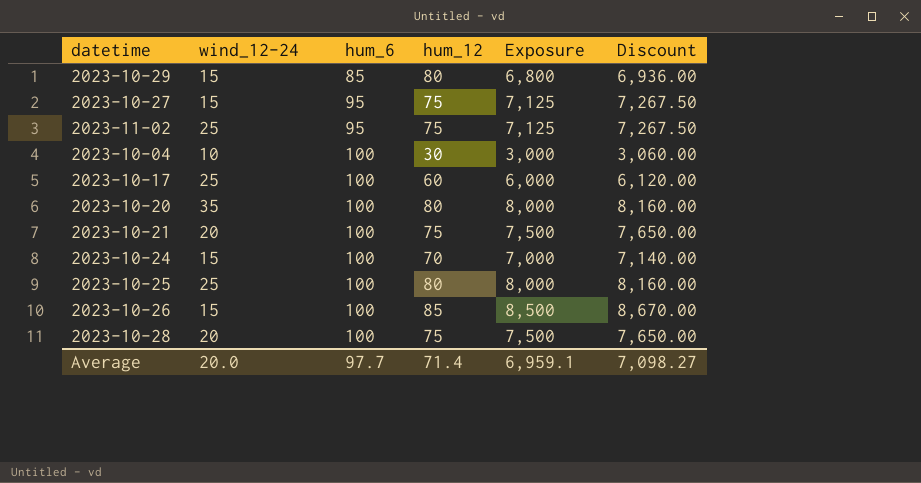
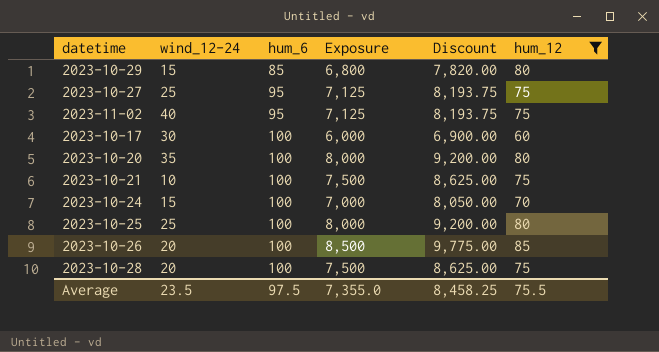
filter: none -> hum_12 != 30
column Discount | formula: [Exposure] * 1.02 -> [Exposure] * 1.15
column hum_12 | position: 4 -> 6
2023-10-27 | wind_12-24: 15 -> 25
2023-11-02 | wind_12-24: 25 -> 40
2023-10-17 | wind_12-24: 25 -> 30
2023-10-21 | wind_12-24: 20 -> 10
2023-10-26 | wind_12-24: 15 -> 20
Average | wind_12-24: 20.0 -> 23.5
Average | hum_6: 97.7 -> 97.5
Average | Exposure: 6,959.1 -> 7,355.0
Average | Discount: 7,098.27 -> 8,458.25
Average | hum_12: 71.4 -> 75.5

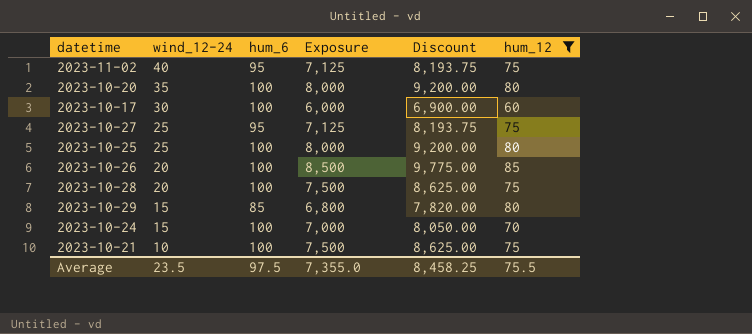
row order: hum_6 ascending -> wind_12-24 descending

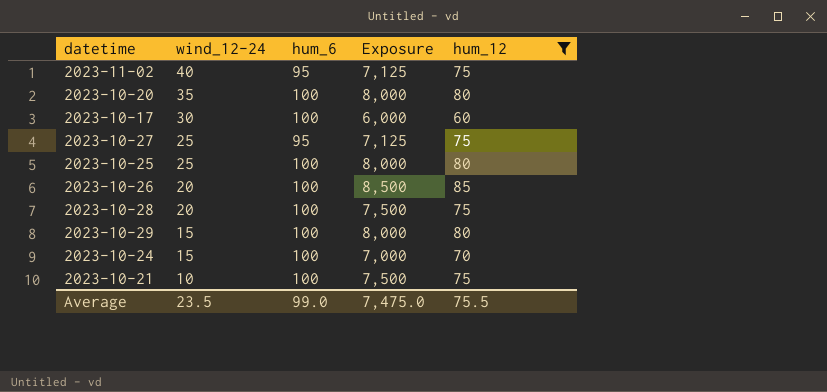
column Discount | formula: [Exposure] * 1.15 -> none
2023-10-29 | hum_6: 85 -> 100
2023-10-29 | Exposure: 6,800 -> 8,000
Average | hum_6: 97.5 -> 99.0
Average | Exposure: 7,355.0 -> 7,475.0

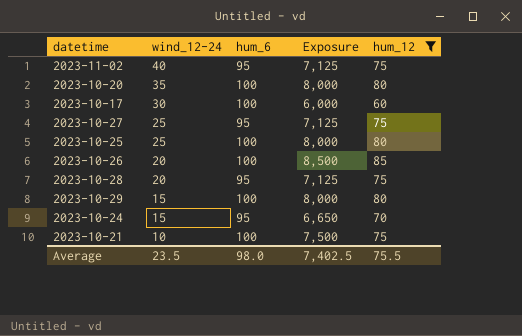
2023-10-28 | hum_6: 100 -> 95
2023-10-28 | Exposure: 7,500 -> 7,125
2023-10-24 | hum_6: 100 -> 95
2023-10-24 | Exposure: 7,000 -> 6,650
Average | hum_6: 99.0 -> 98.0
Average | Exposure: 7,475.0 -> 7,402.5

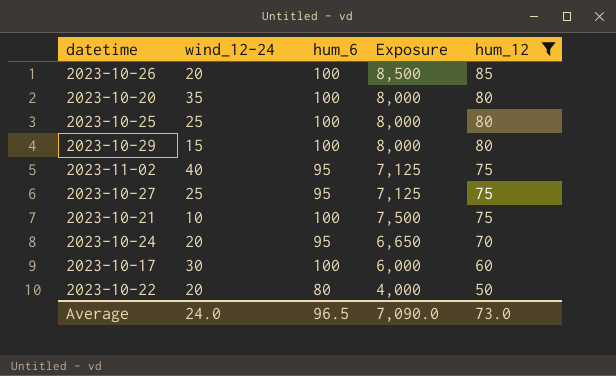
row order: wind_12-24 descending -> hum_12 descending
row 2023-10-28: 20 | 95 | 7,125 | 75 -> none
2023-10-24 | wind_12-24: 15 -> 20
row 2023-10-22: none -> 20 | 80 | 4,000 | 50
Average | wind_12-24: 23.5 -> 24.0
Average | hum_6: 98.0 -> 96.5
Average | Exposure: 7,402.5 -> 7,090.0
Average | hum_12: 75.5 -> 73.0

